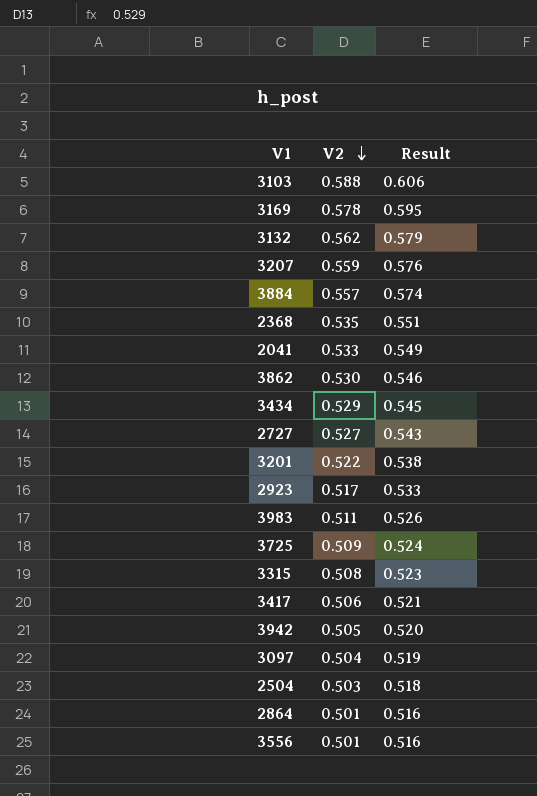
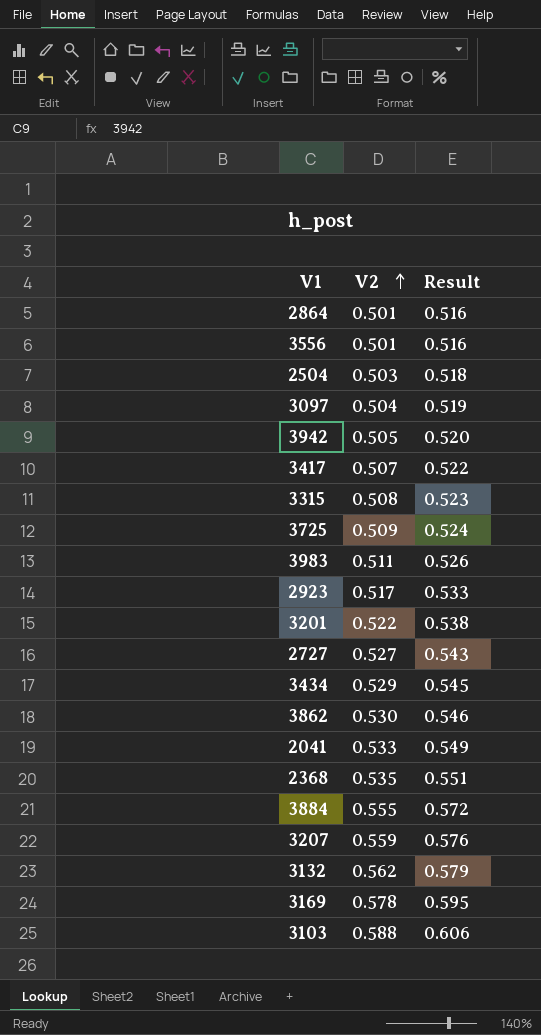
row order: V2 descending -> V2 ascending
3417 | V2: 0.506 -> 0.507
3417 | Result: 0.521 -> 0.522
3884 | V2: 0.557 -> 0.555
3884 | Result: 0.574 -> 0.572

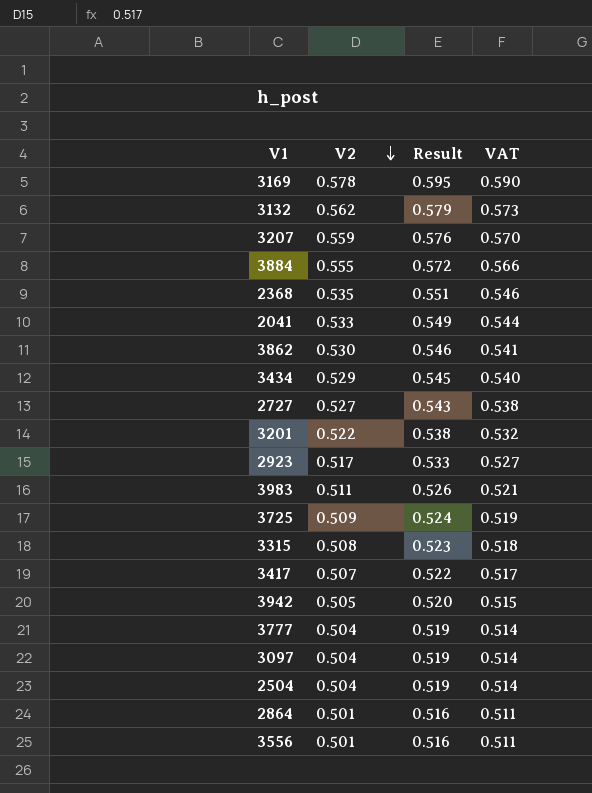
row order: V2 ascending -> V2 descending
column VAT | formula: none -> [V2] * 1.02
row 3103: 0.588 | 0.606 -> none
row 3777: none -> 0.504 | 0.519 | 0.514
2504 | V2: 0.503 -> 0.504
2504 | Result: 0.518 -> 0.519

